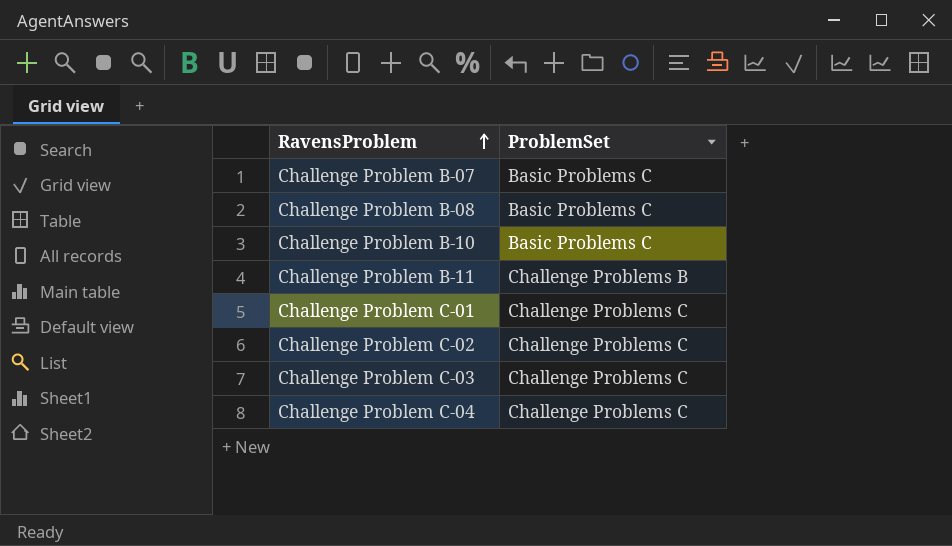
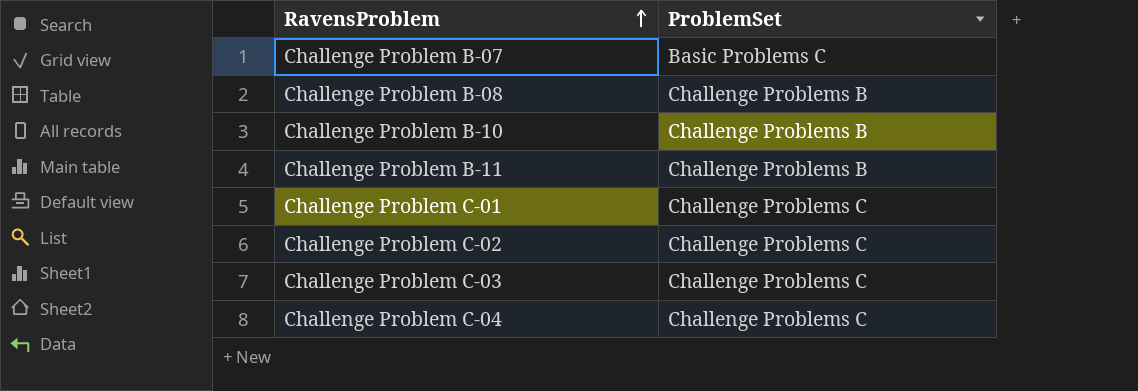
Challenge Problem B-08 | ProblemSet: Basic Problems C -> Challenge Problems B
Challenge Problem B-10 | ProblemSet: Basic Problems C -> Challenge Problems B

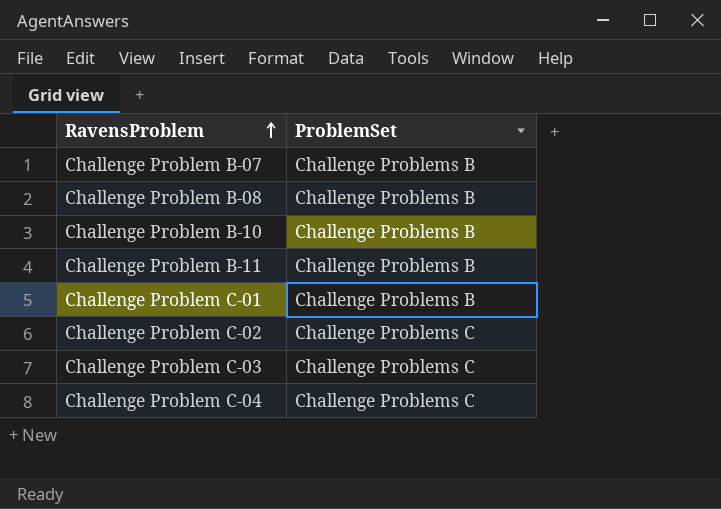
Challenge Problem B-07 | ProblemSet: Basic Problems C -> Challenge Problems B
Challenge Problem C-01 | ProblemSet: Challenge Problems C -> Challenge Problems B

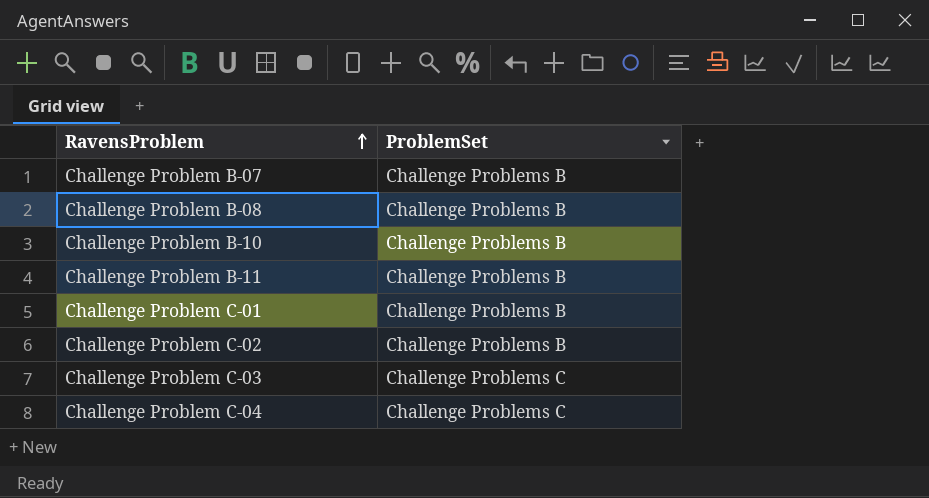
Challenge Problem C-02 | ProblemSet: Challenge Problems C -> Challenge Problems B

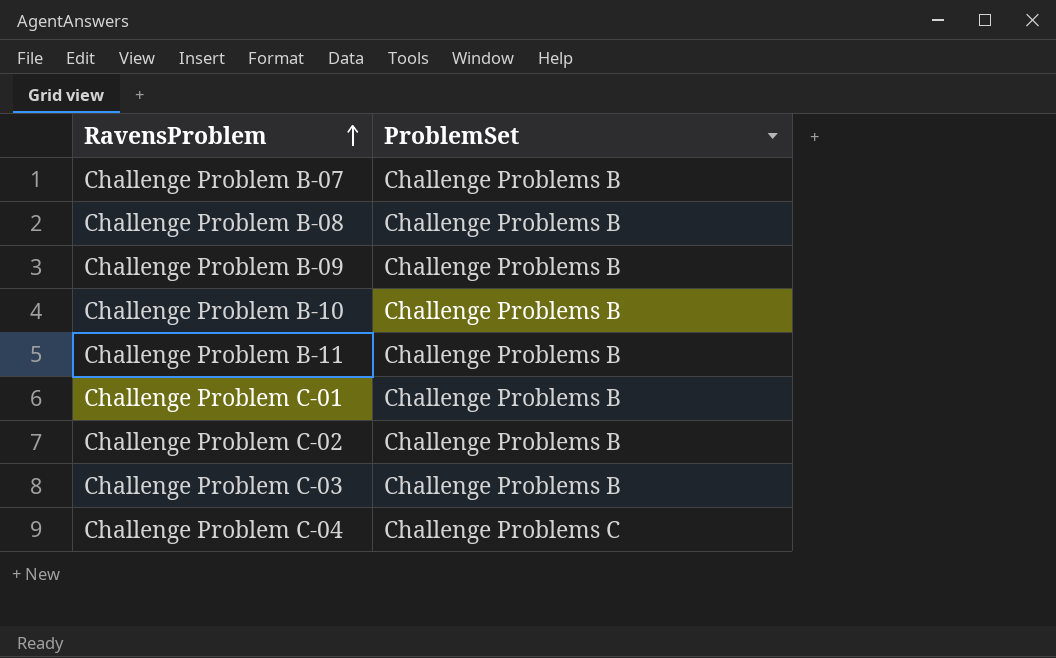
row Challenge Problem B-09: none -> Challenge Problems B
Challenge Problem C-03 | ProblemSet: Challenge Problems C -> Challenge Problems B

